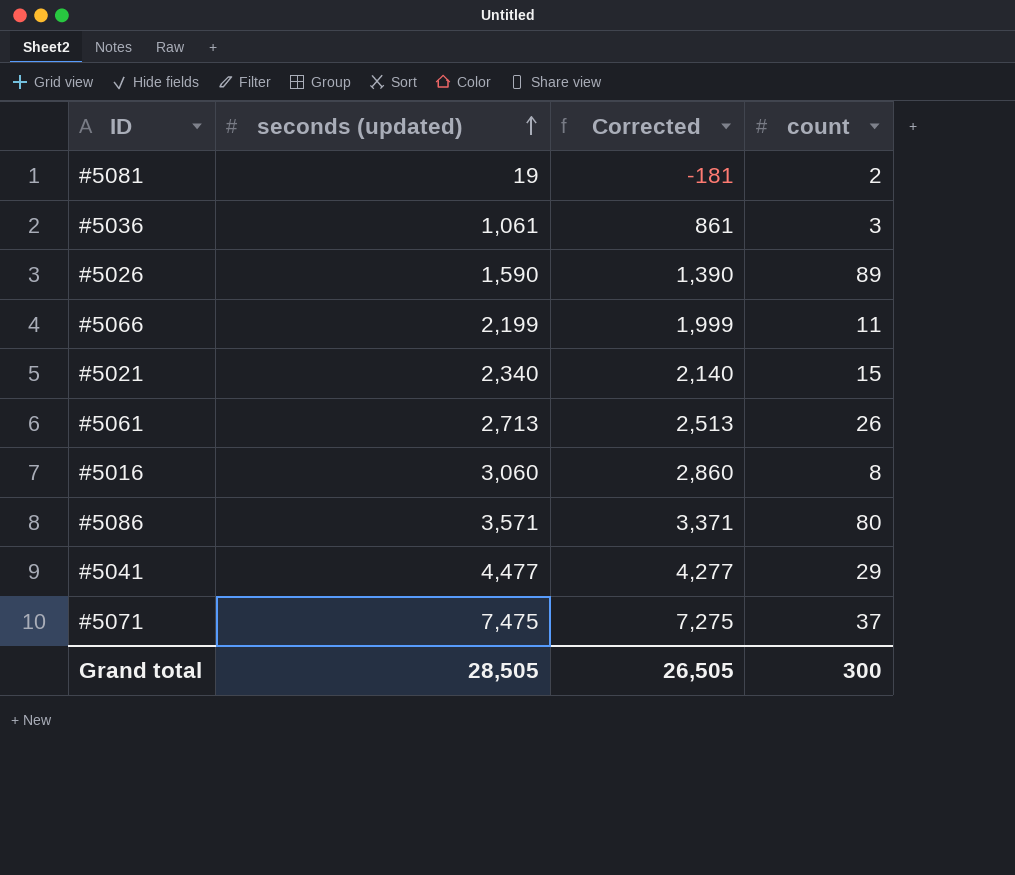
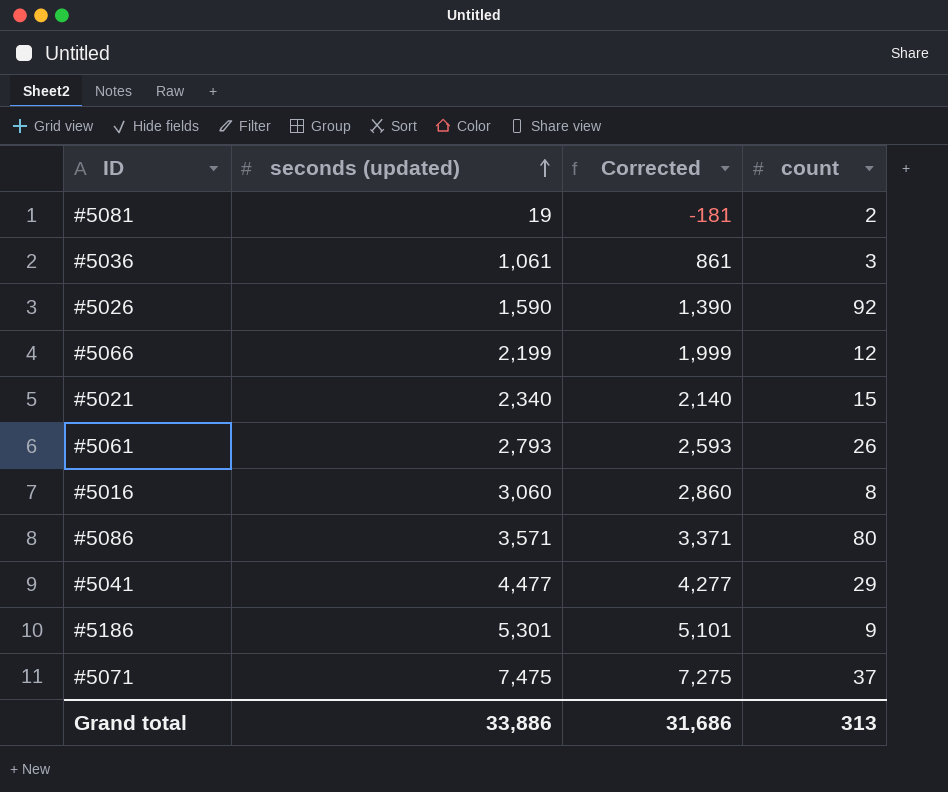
#5026 | count: 89 -> 92
#5066 | count: 11 -> 12
#5061 | seconds (updated): 2,713 -> 2,793
#5061 | Corrected: 2,513 -> 2,593
row #5186: none -> 5,301 | 5,101 | 9
Grand total | seconds (updated): 28,505 -> 33,886
Grand total | Corrected: 26,505 -> 31,686
Grand total | count: 300 -> 313

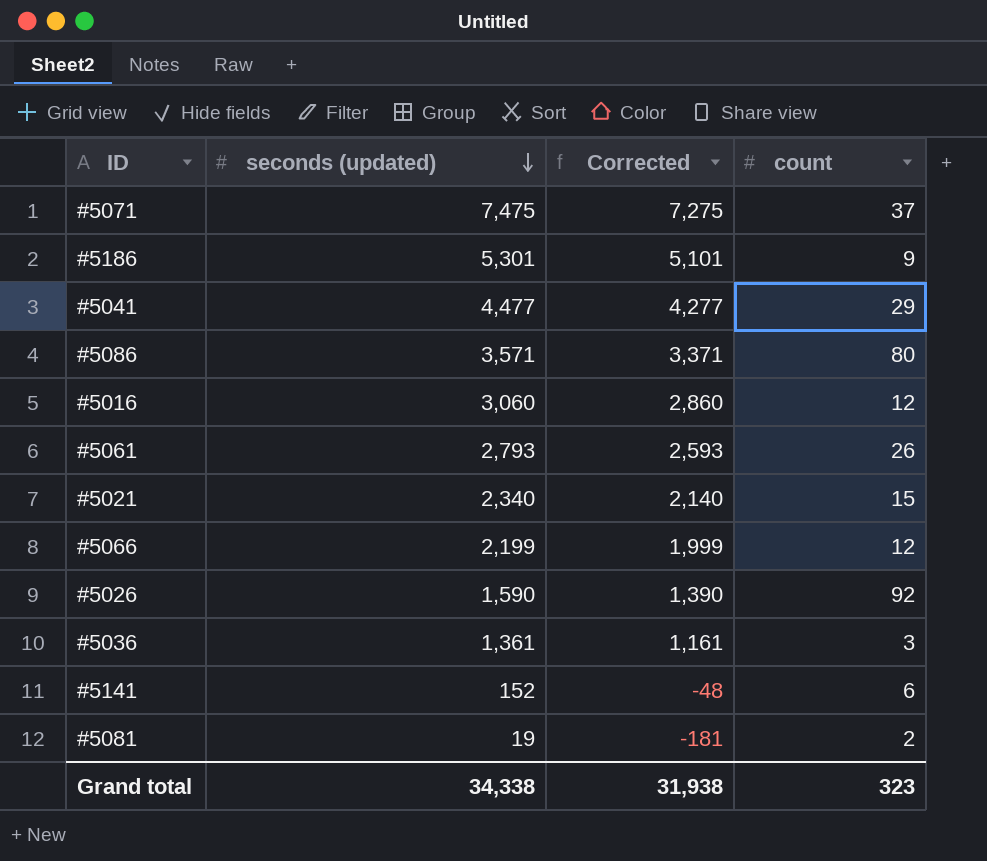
row order: seconds (updated) ascending -> seconds (updated) descending
#5016 | count: 8 -> 12
#5036 | seconds (updated): 1,061 -> 1,361
#5036 | Corrected: 861 -> 1,161
row #5141: none -> 152 | -48 | 6
Grand total | seconds (updated): 33,886 -> 34,338
Grand total | Corrected: 31,686 -> 31,938
Grand total | count: 313 -> 323

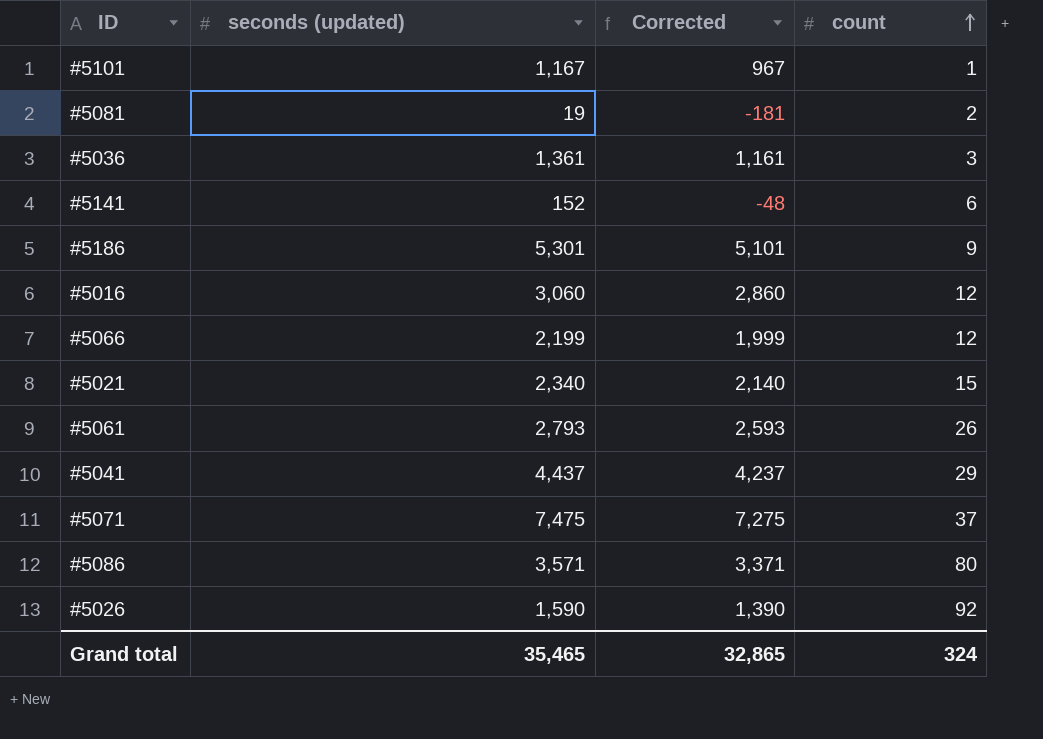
row order: seconds (updated) descending -> count ascending
row #5101: none -> 1,167 | 967 | 1
#5041 | seconds (updated): 4,477 -> 4,437
#5041 | Corrected: 4,277 -> 4,237
Grand total | seconds (updated): 34,338 -> 35,465
Grand total | Corrected: 31,938 -> 32,865
Grand total | count: 323 -> 324

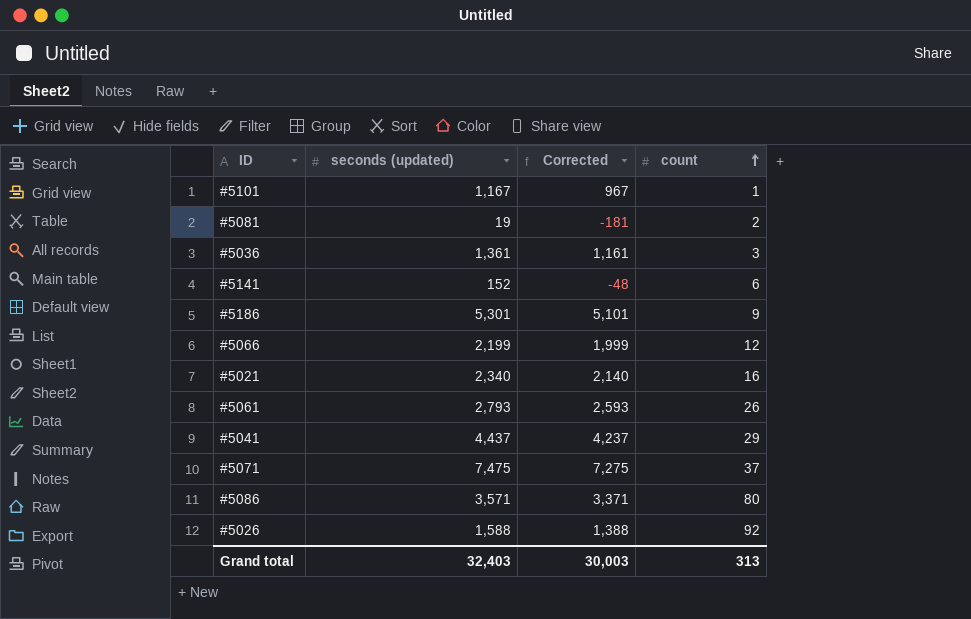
row #5016: 3,060 | 2,860 | 12 -> none
#5021 | count: 15 -> 16
#5026 | seconds (updated): 1,590 -> 1,588
#5026 | Corrected: 1,390 -> 1,388
Grand total | seconds (updated): 35,465 -> 32,403
Grand total | Corrected: 32,865 -> 30,003
Grand total | count: 324 -> 313

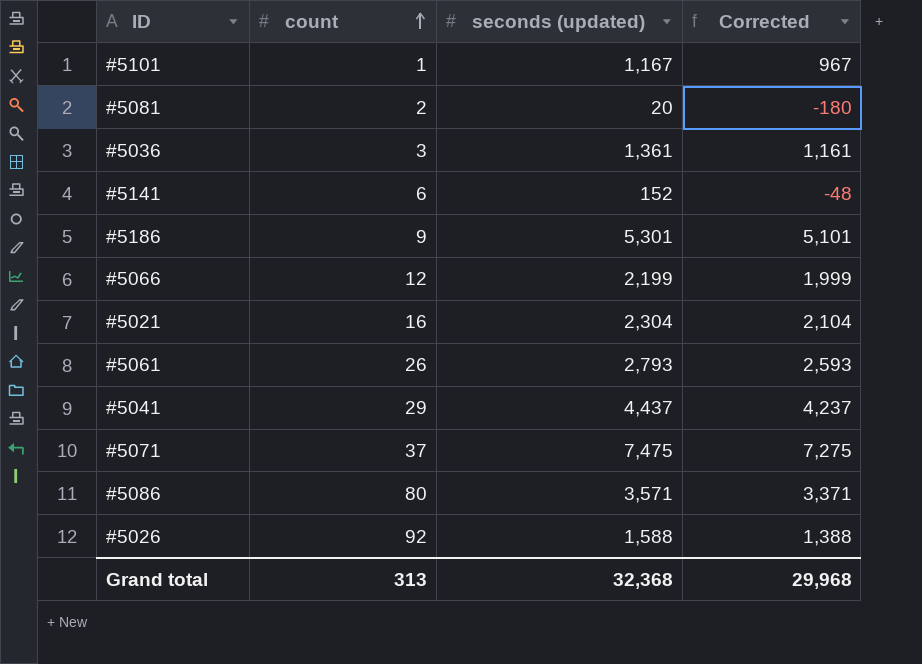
column count | position: 4 -> 2
#5081 | seconds (updated): 19 -> 20
#5081 | Corrected: -181 -> -180
#5021 | seconds (updated): 2,340 -> 2,304
#5021 | Corrected: 2,140 -> 2,104
Grand total | seconds (updated): 32,403 -> 32,368
Grand total | Corrected: 30,003 -> 29,968

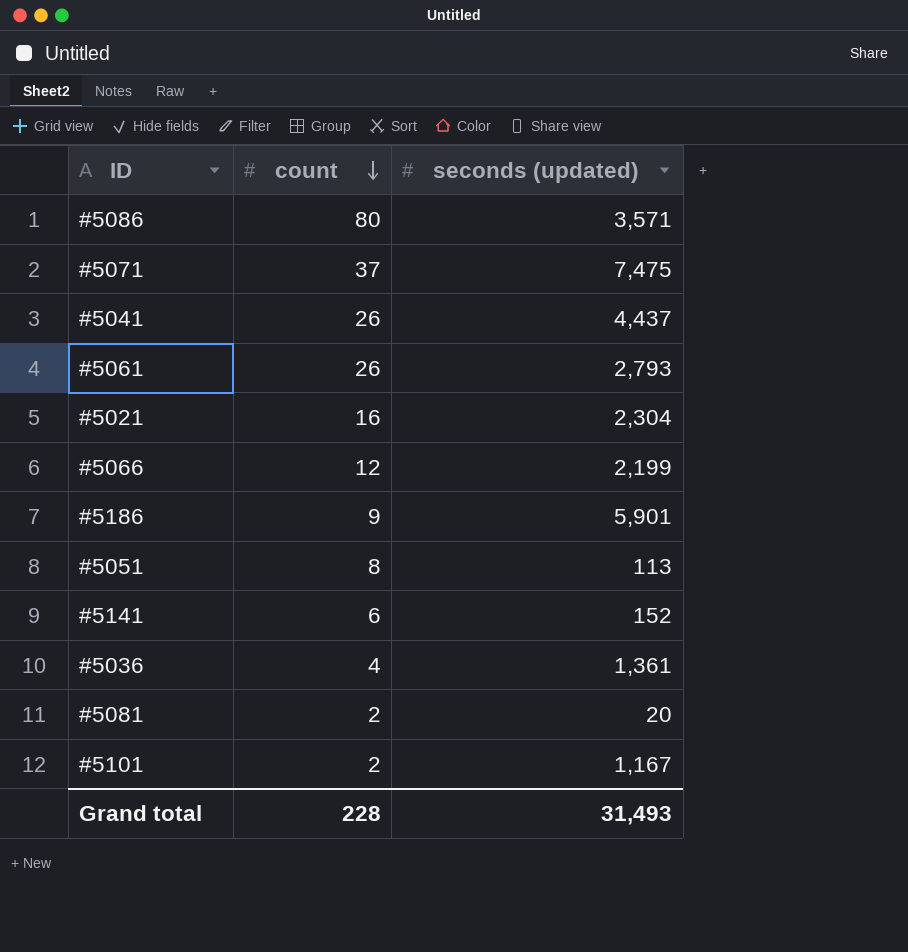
row order: count ascending -> count descending
column Corrected | formula: [seconds (updated)] - 200 -> none
row #5026: 92 | 1,588 | 1,388 -> none
#5041 | count: 29 -> 26
#5186 | seconds (updated): 5,301 -> 5,901
row #5051: none -> 8 | 113
#5036 | count: 3 -> 4
#5101 | count: 1 -> 2
Grand total | count: 313 -> 228
Grand total | seconds (updated): 32,368 -> 31,493

